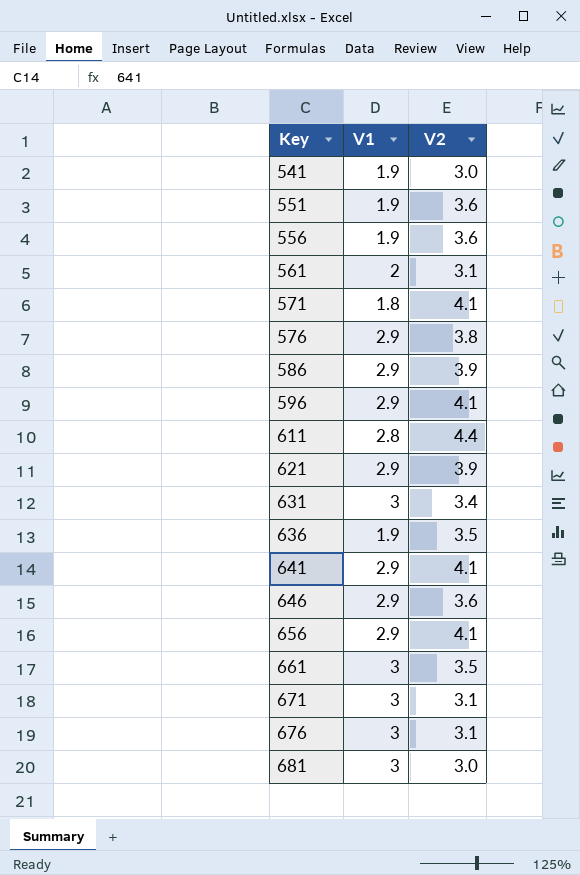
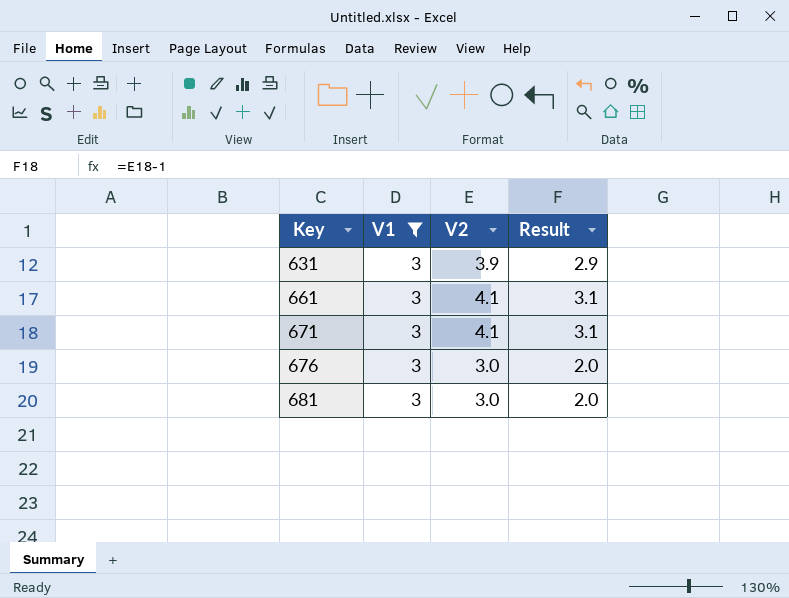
filter: none -> V1 = 3
column Result | formula: none -> [V2] - 1
631 | V2: 3.4 -> 3.9
661 | V2: 3.5 -> 4.1
671 | V2: 3.1 -> 4.1
676 | V2: 3.1 -> 3.0

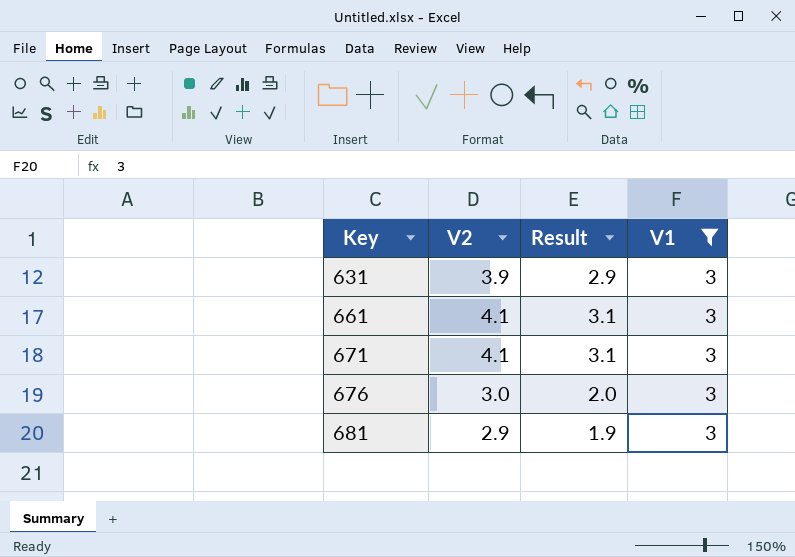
column V1 | position: 2 -> 4
681 | V2: 3.0 -> 2.9
681 | Result: 2.0 -> 1.9

